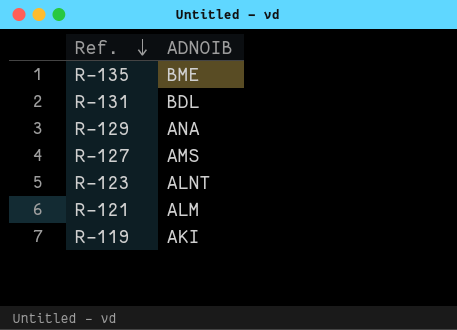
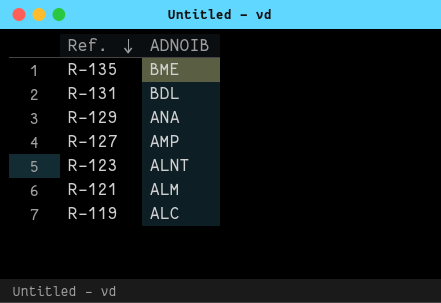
R-127 | ADNOIB: AMS -> AMP
R-119 | ADNOIB: AKI -> ALC

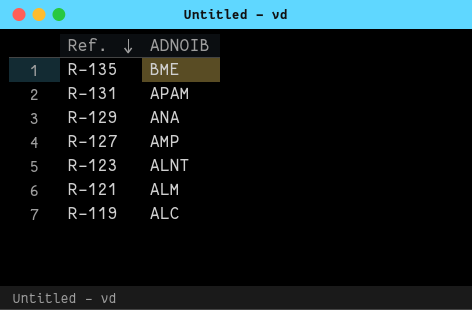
R-131 | ADNOIB: BDL -> APAM

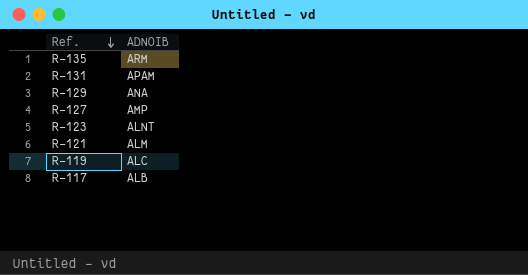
R-135 | ADNOIB: BME -> ARM
row R-117: none -> ALB

